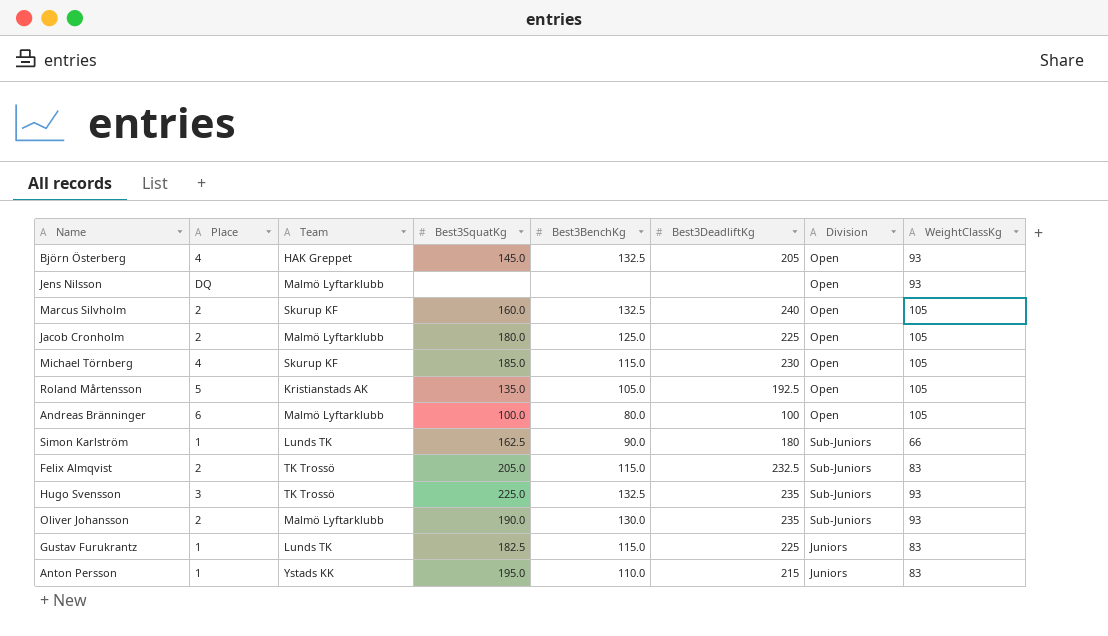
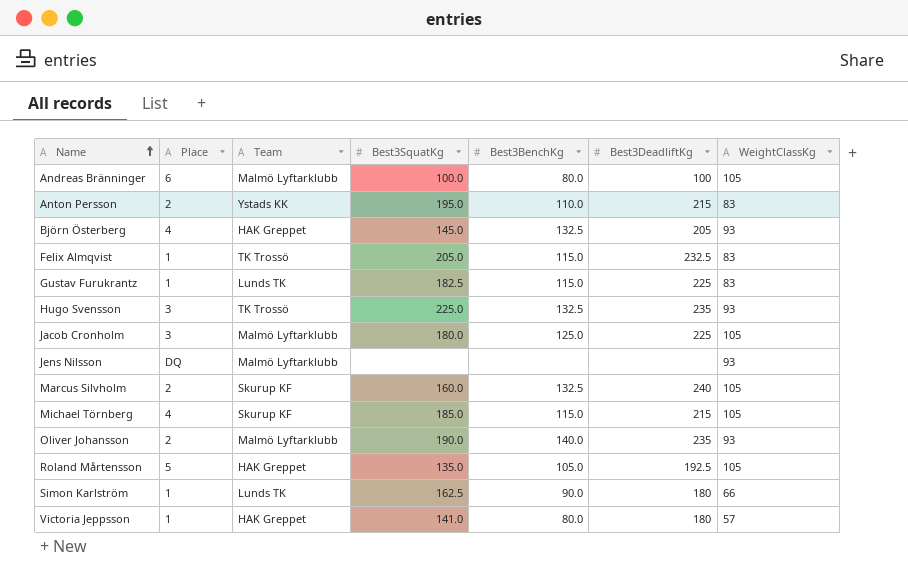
row order: none -> Name ascending
column Division | position: 7 -> none
Anton Persson | Place: 1 -> 2
Felix Almqvist | Place: 2 -> 1
Jacob Cronholm | Place: 2 -> 3
Michael Törnberg | Best3DeadliftKg: 230 -> 215
Oliver Johansson | Best3BenchKg: 130.0 -> 140.0
Roland Mårtensson | Team: Kristianstads AK -> HAK Greppet
row Victoria Jeppsson: none -> 1 | HAK Greppet | 141.0 | 80.0 | 180 | 57

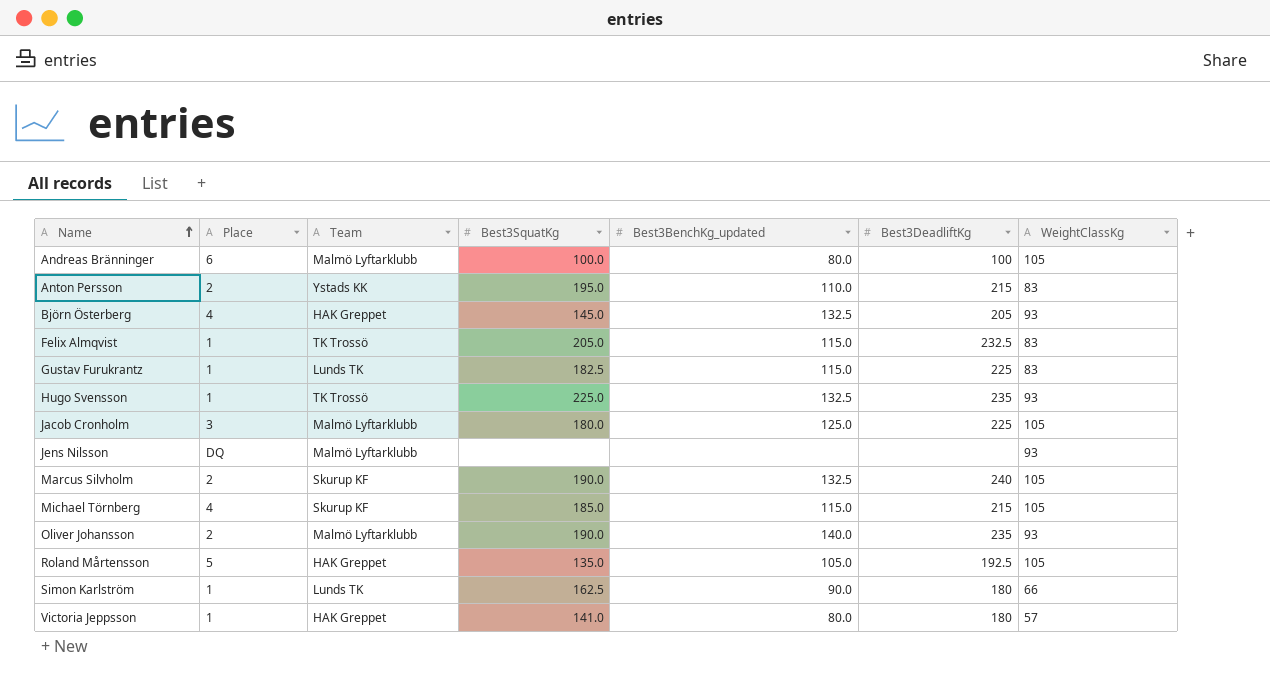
column name: Best3BenchKg -> Best3BenchKg_updated
Hugo Svensson | Place: 3 -> 1
Marcus Silvholm | Best3SquatKg: 160.0 -> 190.0

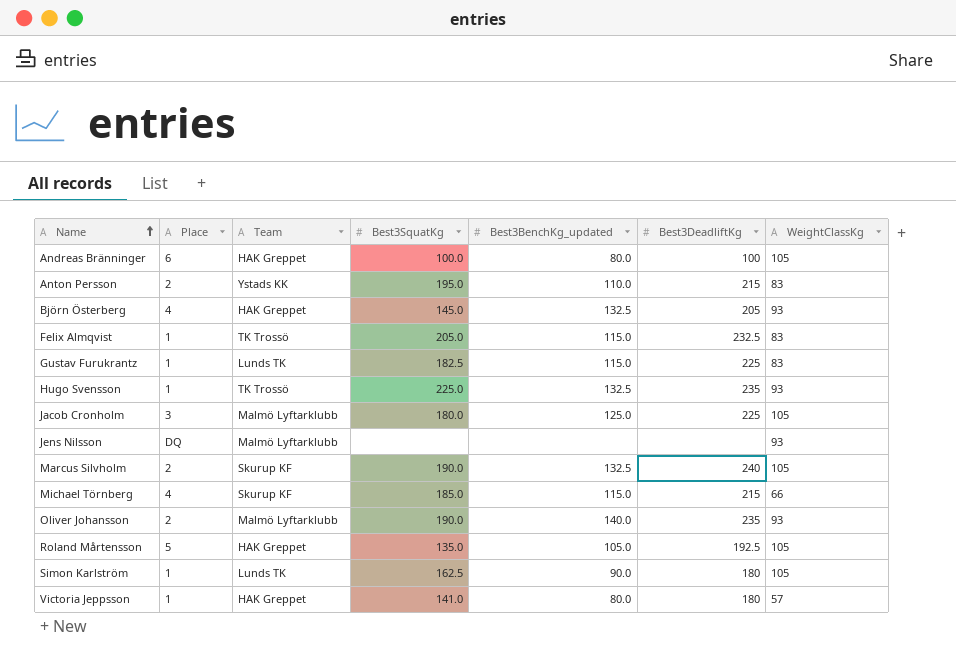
Andreas Bränninger | Team: Malmö Lyftarklubb -> HAK Greppet
Michael Törnberg | WeightClassKg: 105 -> 66
Simon Karlström | WeightClassKg: 66 -> 105

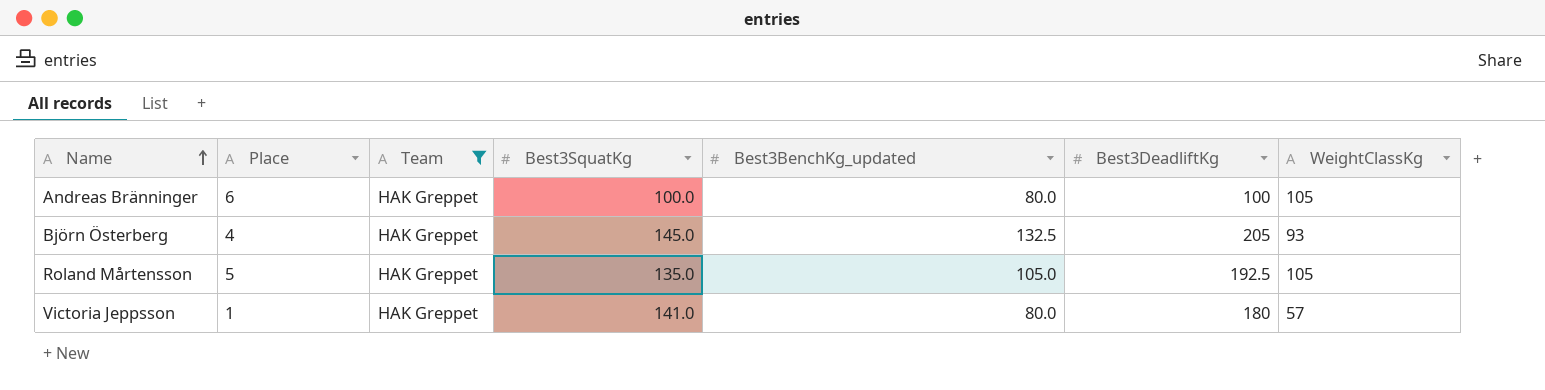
filter: none -> Team = HAK Greppet

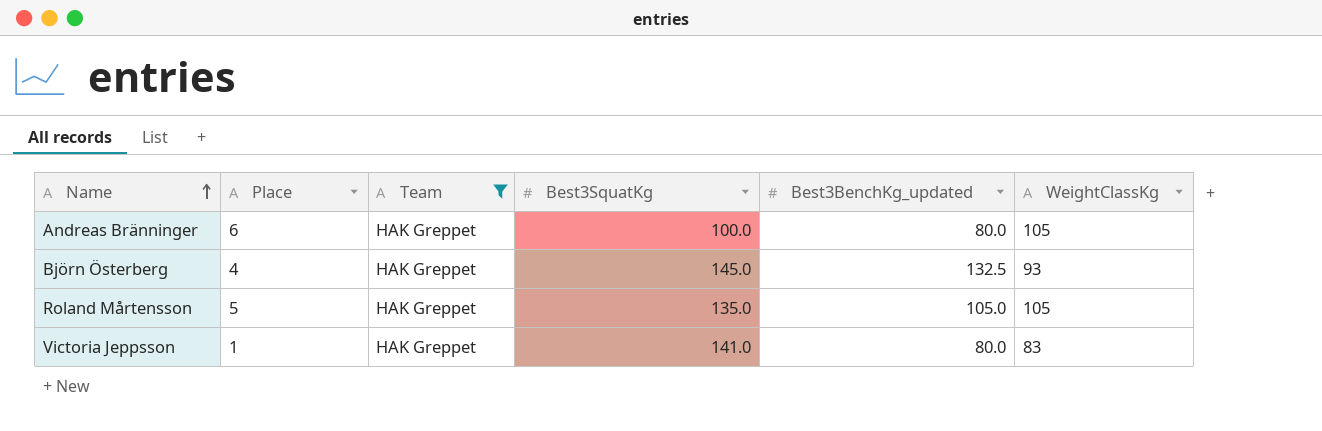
column Best3DeadliftKg | position: 6 -> none
Victoria Jeppsson | WeightClassKg: 57 -> 83

